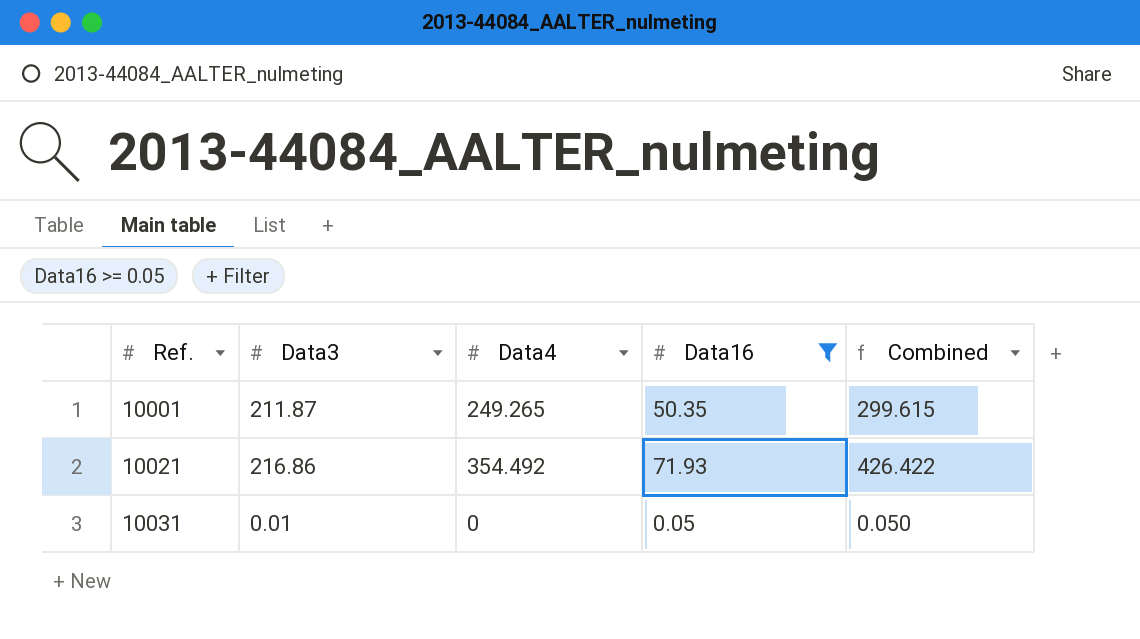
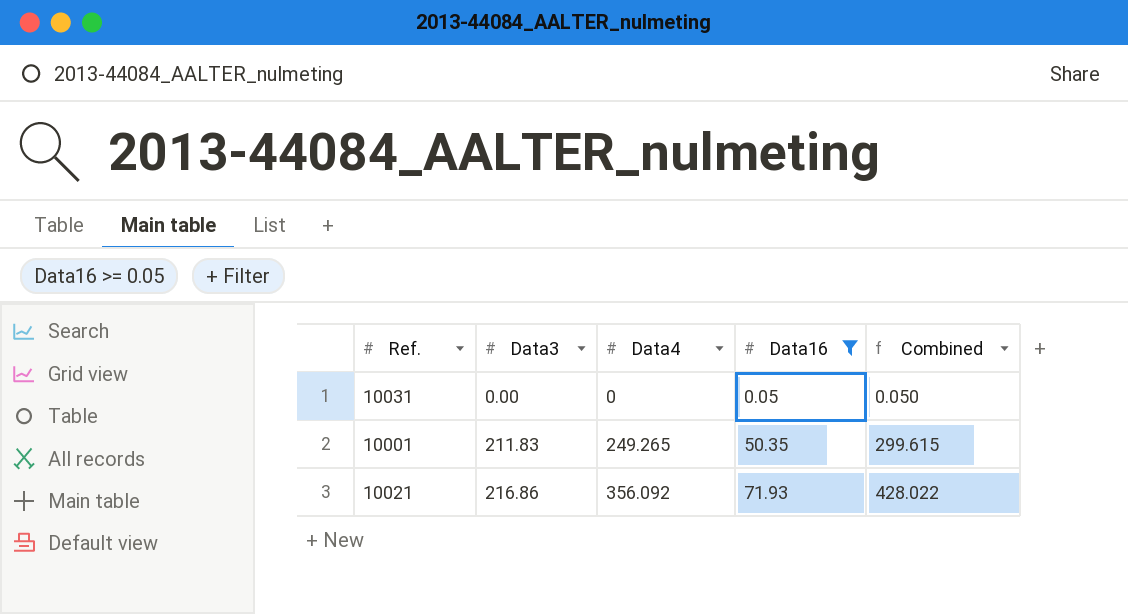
row order: Ref. ascending -> Data3 ascending
10031 | Data3: 0.01 -> 0.00
10001 | Data3: 211.87 -> 211.83
10021 | Data4: 354.492 -> 356.092
10021 | Combined: 426.422 -> 428.022

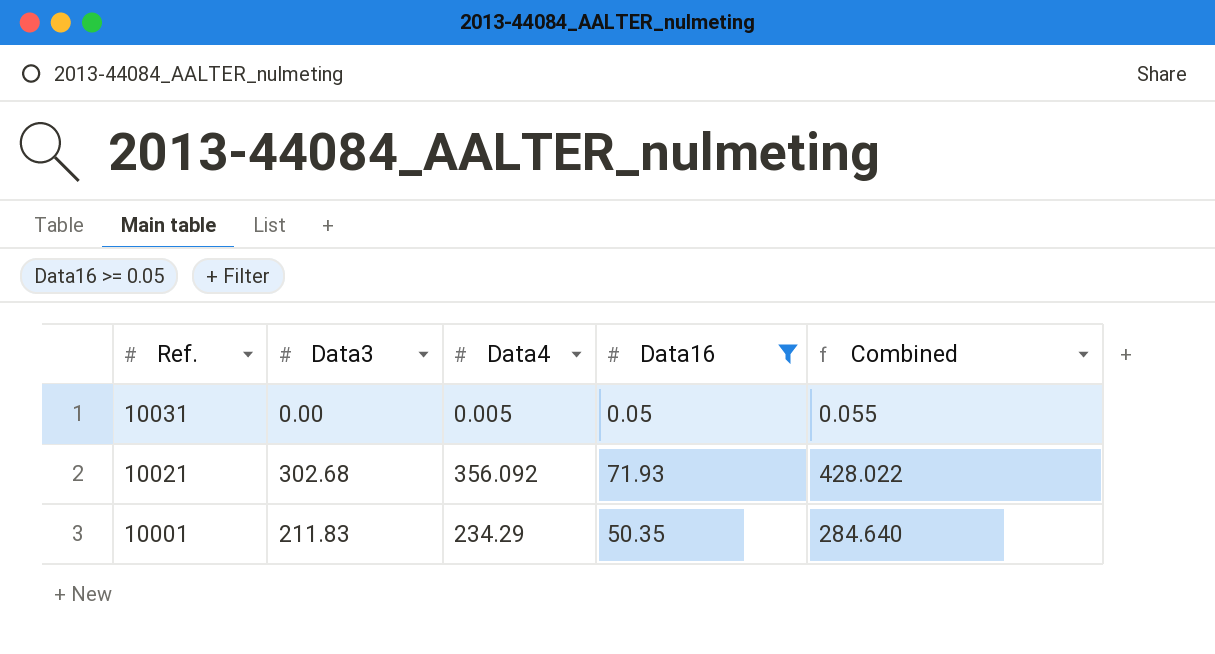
row order: Data3 ascending -> Ref. descending
10031 | Data4: 0 -> 0.005
10031 | Combined: 0.050 -> 0.055
10021 | Data3: 216.86 -> 302.68
10001 | Data4: 249.265 -> 234.29
10001 | Combined: 299.615 -> 284.640

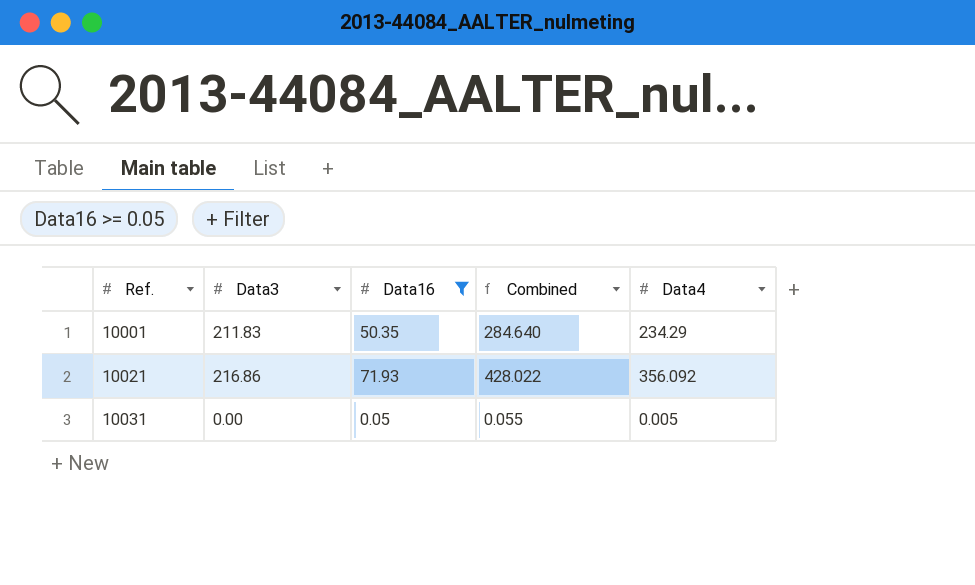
row order: Ref. descending -> Ref. ascending
column Data4 | position: 3 -> 5
10021 | Data3: 302.68 -> 216.86

